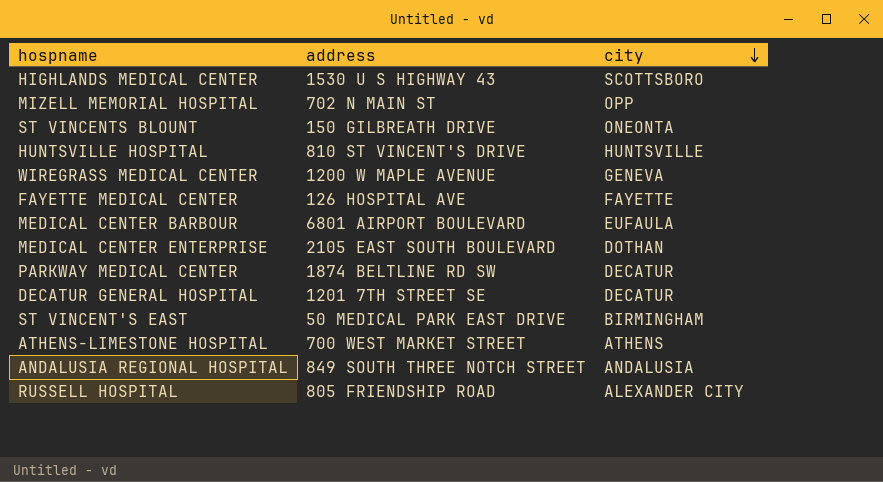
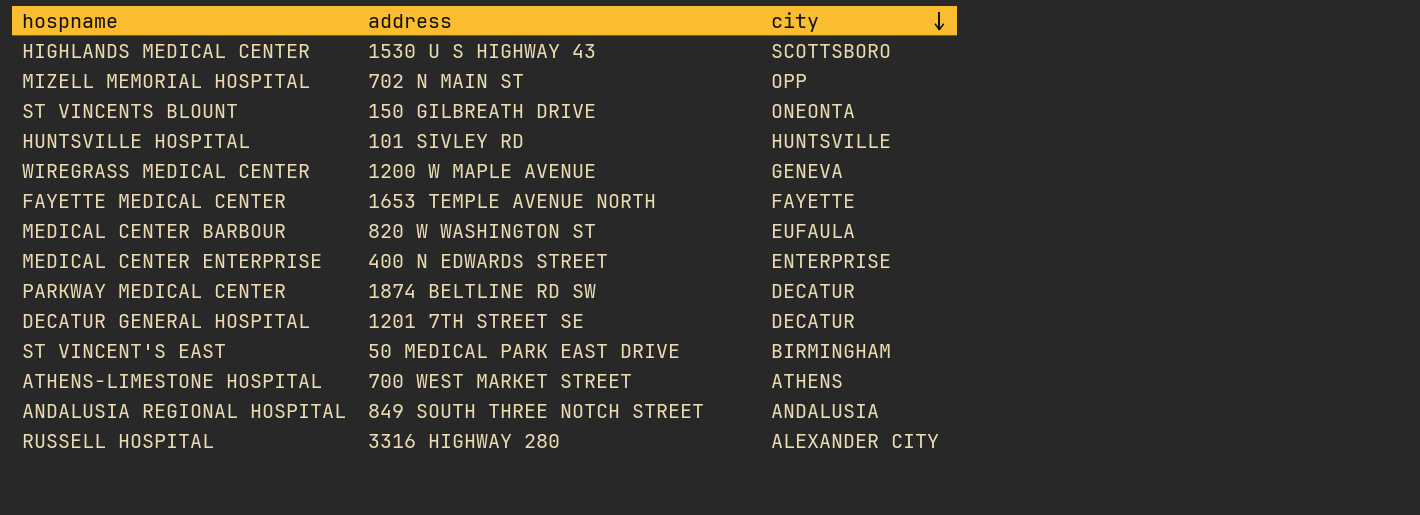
HUNTSVILLE HOSPITAL | address: 810 ST VINCENT'S DRIVE -> 101 SIVLEY RD
FAYETTE MEDICAL CENTER | address: 126 HOSPITAL AVE -> 1653 TEMPLE AVENUE NORTH
MEDICAL CENTER BARBOUR | address: 6801 AIRPORT BOULEVARD -> 820 W WASHINGTON ST
MEDICAL CENTER ENTERPRISE | address: 2105 EAST SOUTH BOULEVARD -> 400 N EDWARDS STREET
MEDICAL CENTER ENTERPRISE | city: DOTHAN -> ENTERPRISE
RUSSELL HOSPITAL | address: 805 FRIENDSHIP ROAD -> 3316 HIGHWAY 280

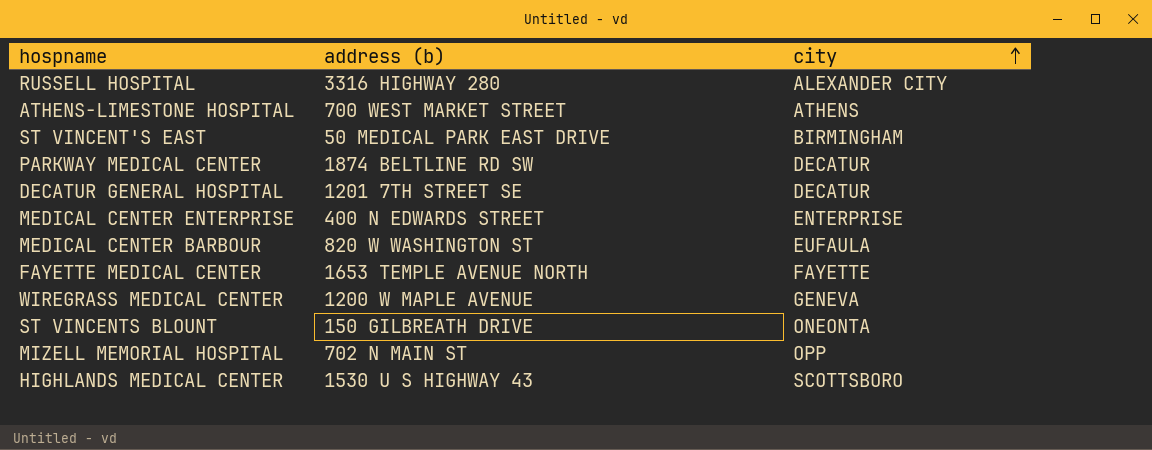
row order: city descending -> city ascending
column name: address -> address (b)
row HUNTSVILLE HOSPITAL: 101 SIVLEY RD | HUNTSVILLE -> none
row ANDALUSIA REGIONAL HOSPITAL: 849 SOUTH THREE NOTCH STREET | ANDALUSIA -> none

